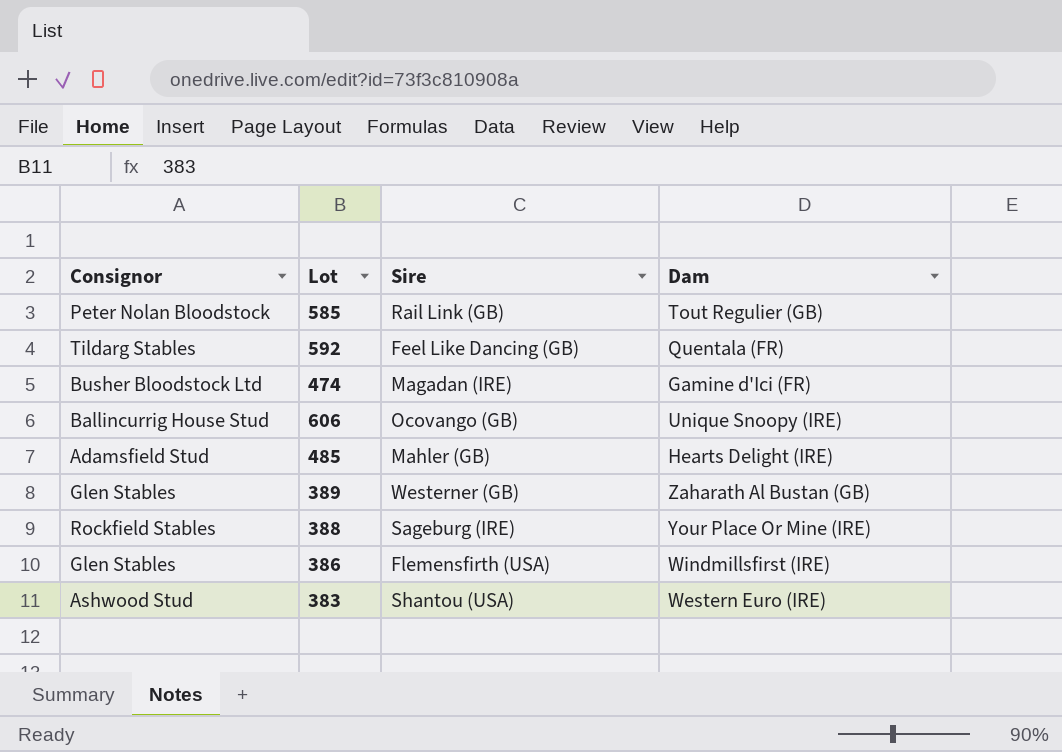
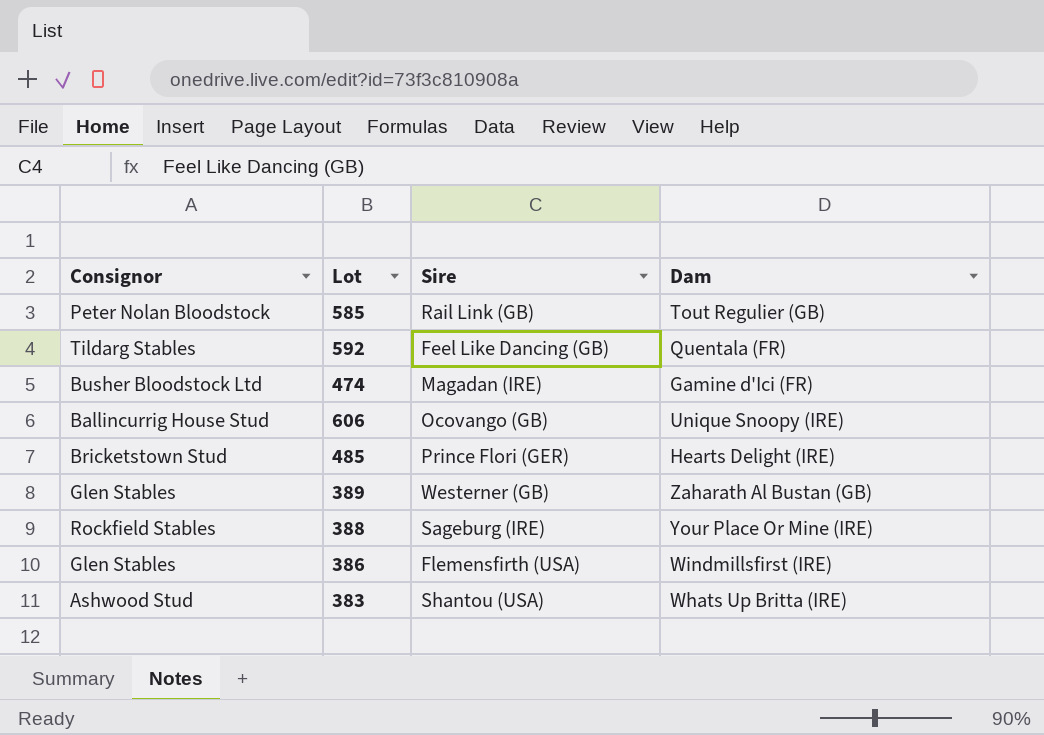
485 | Consignor: Adamsfield Stud -> Bricketstown Stud
485 | Sire: Mahler (GB) -> Prince Flori (GER)
383 | Dam: Western Euro (IRE) -> Whats Up Britta (IRE)

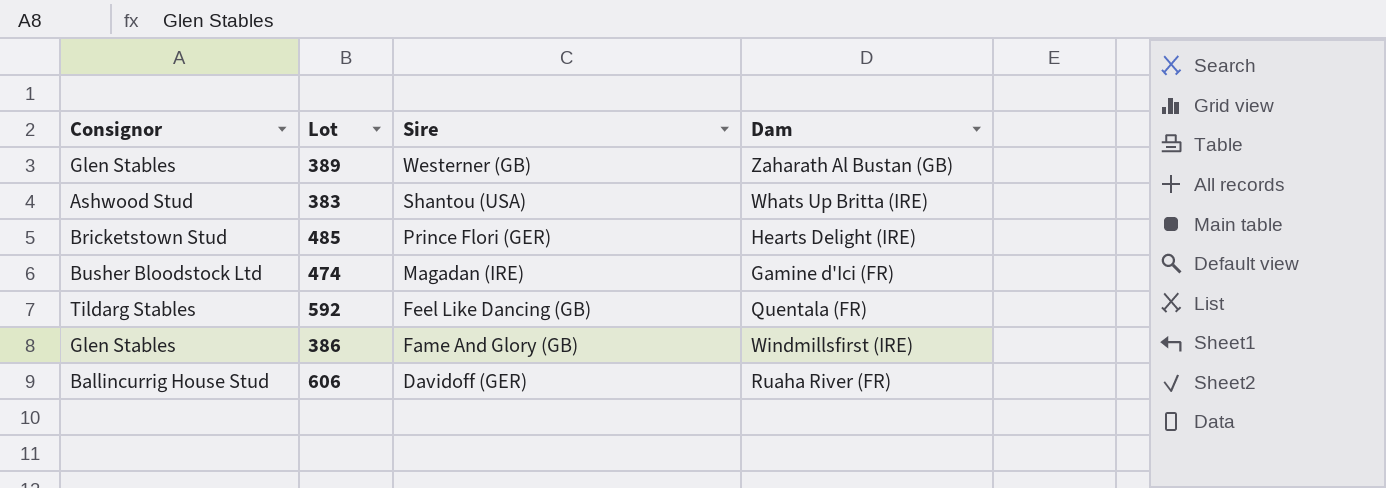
row order: none -> Sire descending
row 585: Peter Nolan Bloodstock | Rail Link (GB) | Tout Regulier (GB) -> none
row 388: Rockfield Stables | Sageburg (IRE) | Your Place Or Mine (IRE) -> none
386 | Sire: Flemensfirth (USA) -> Fame And Glory (GB)
606 | Sire: Ocovango (GB) -> Davidoff (GER)
606 | Dam: Unique Snoopy (IRE) -> Ruaha River (FR)

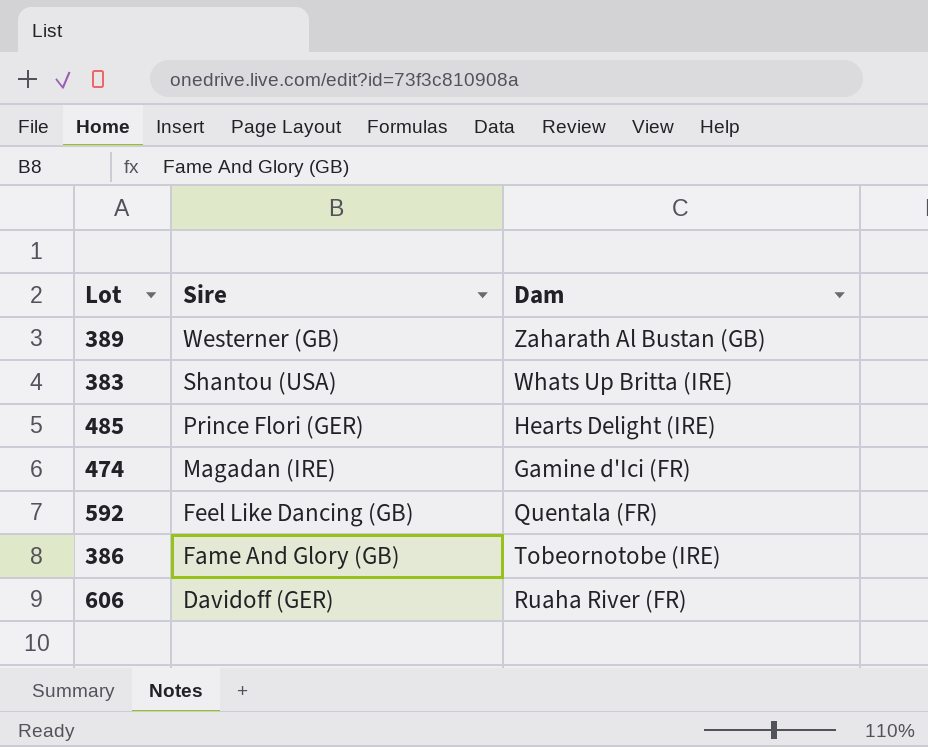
column Consignor | position: 1 -> none
386 | Dam: Windmillsfirst (IRE) -> Tobeornotobe (IRE)

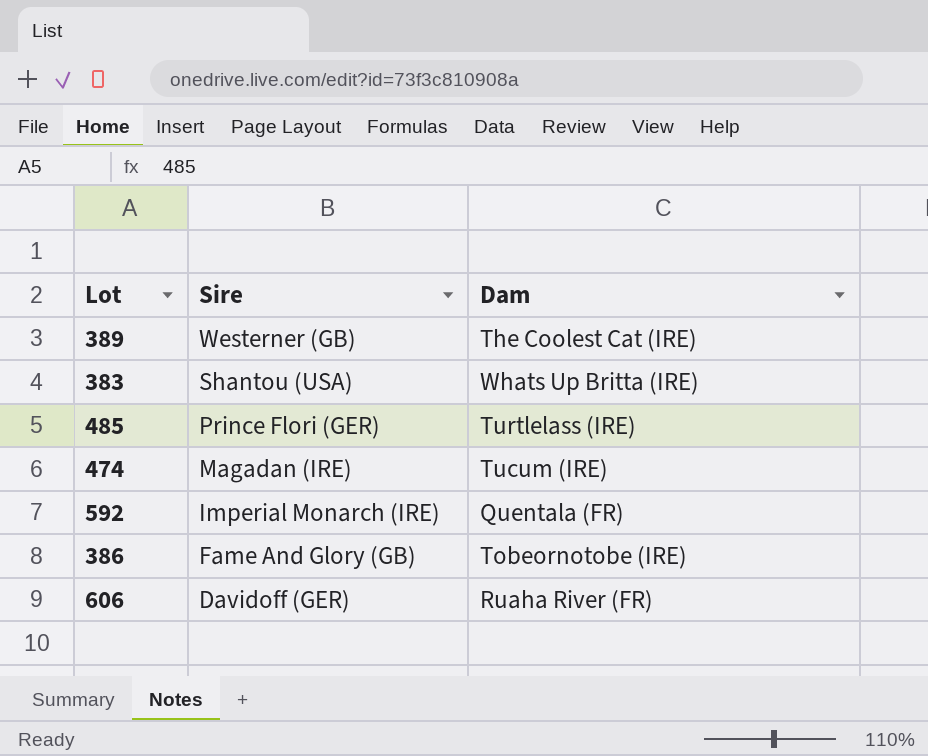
389 | Dam: Zaharath Al Bustan (GB) -> The Coolest Cat (IRE)
485 | Dam: Hearts Delight (IRE) -> Turtlelass (IRE)
474 | Dam: Gamine d'Ici (FR) -> Tucum (IRE)
592 | Sire: Feel Like Dancing (GB) -> Imperial Monarch (IRE)

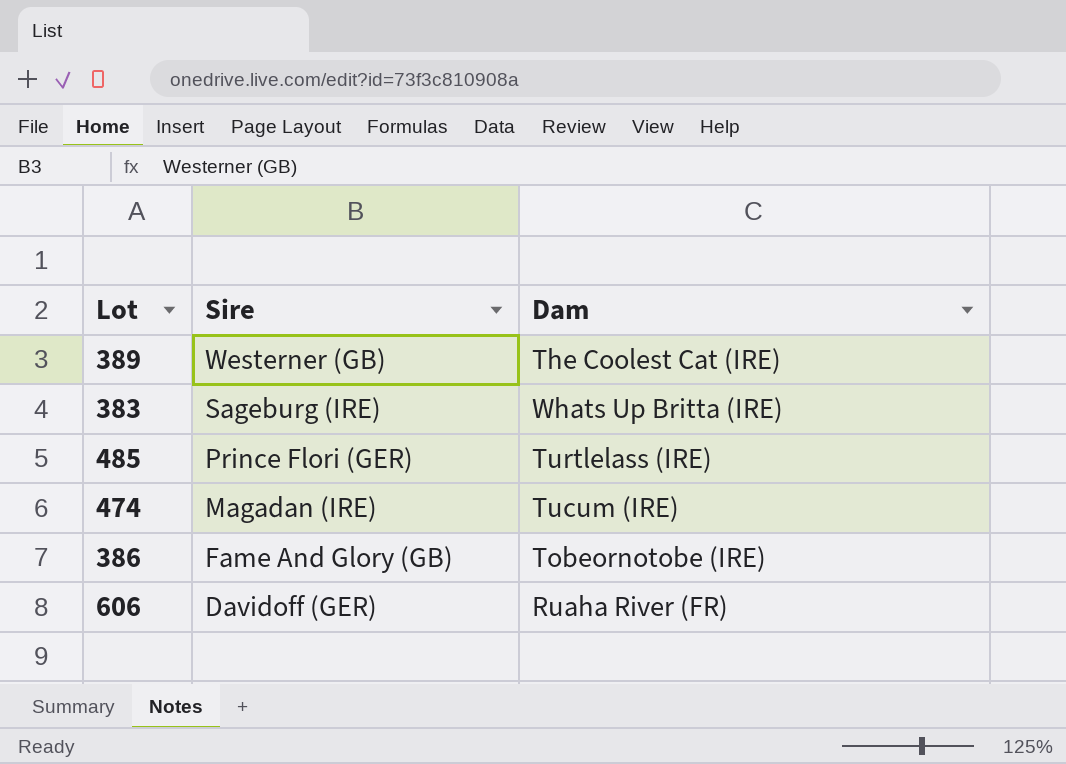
row 592: Imperial Monarch (IRE) | Quentala (FR) -> none
383 | Sire: Shantou (USA) -> Sageburg (IRE)

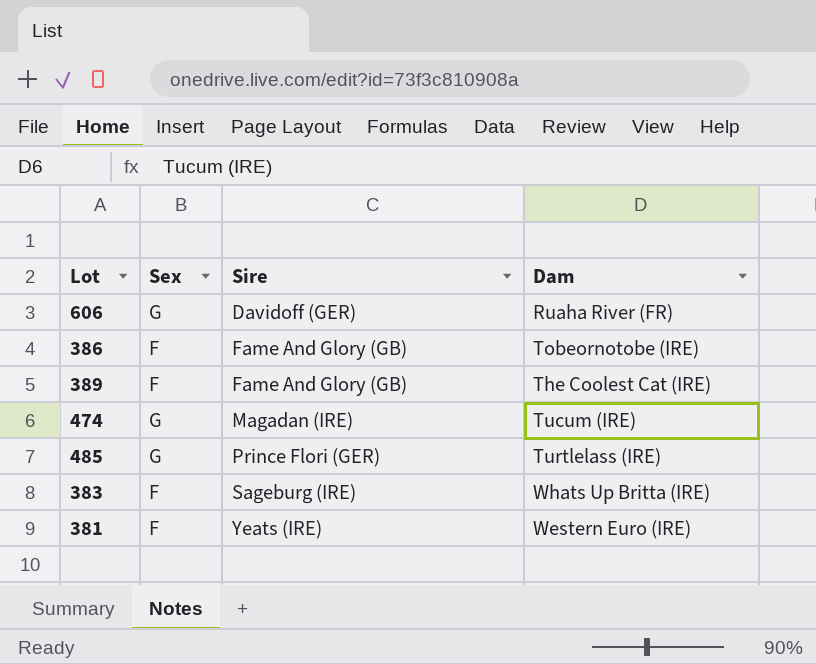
row order: Sire descending -> Sire ascending
column Sex | position: none -> 2
389 | Sire: Westerner (GB) -> Fame And Glory (GB)
row 381: none -> F | Yeats (IRE) | Western Euro (IRE)

